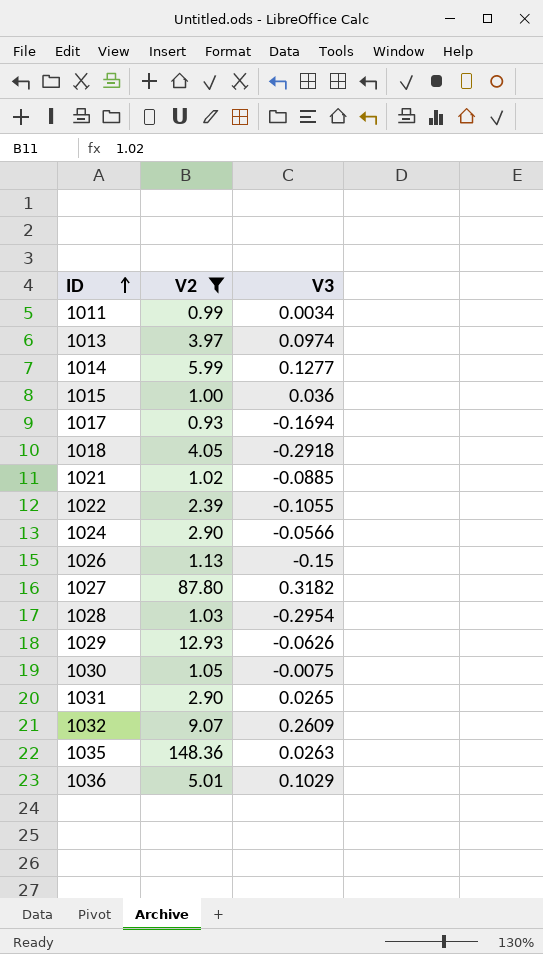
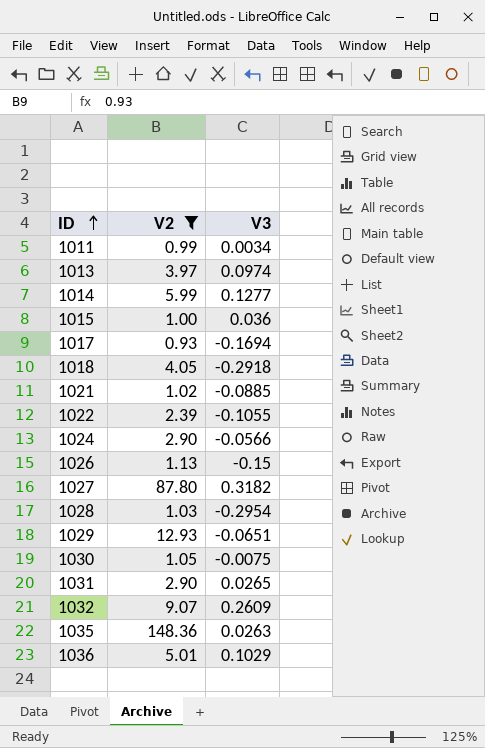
1029 | V3: -0.0626 -> -0.0651

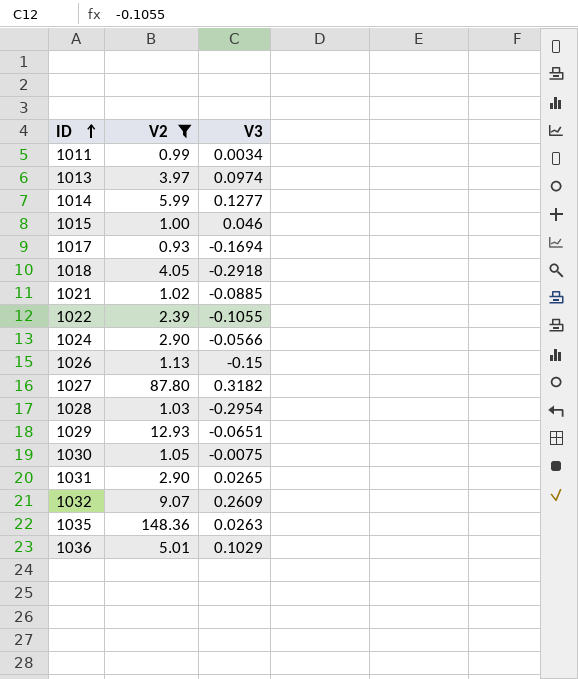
1015 | V3: 0.036 -> 0.046

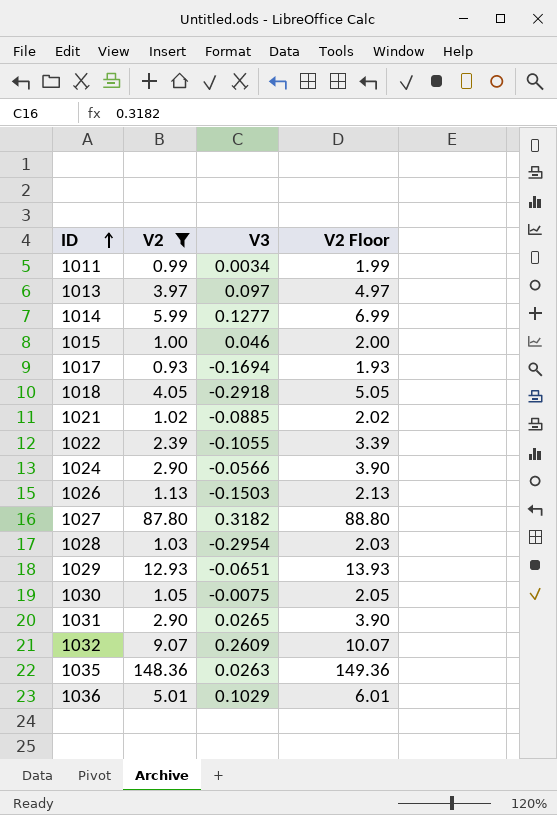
column V2 Floor | formula: none -> [V2] + 1
1013 | V3: 0.0974 -> 0.097
1026 | V3: -0.15 -> -0.1503

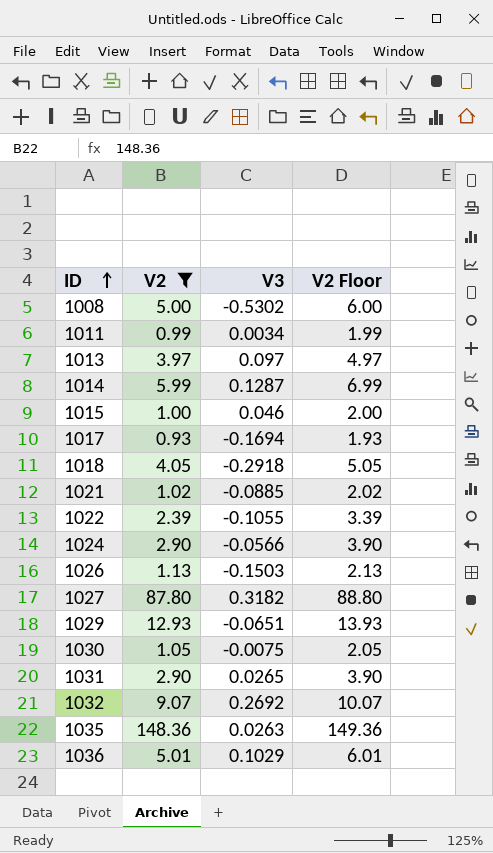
row 1028: 1.03 | -0.2954 | 2.03 -> none
row 1008: none -> 5.00 | -0.5302 | 6.00
1014 | V3: 0.1277 -> 0.1287
1032 | V3: 0.2609 -> 0.2692

